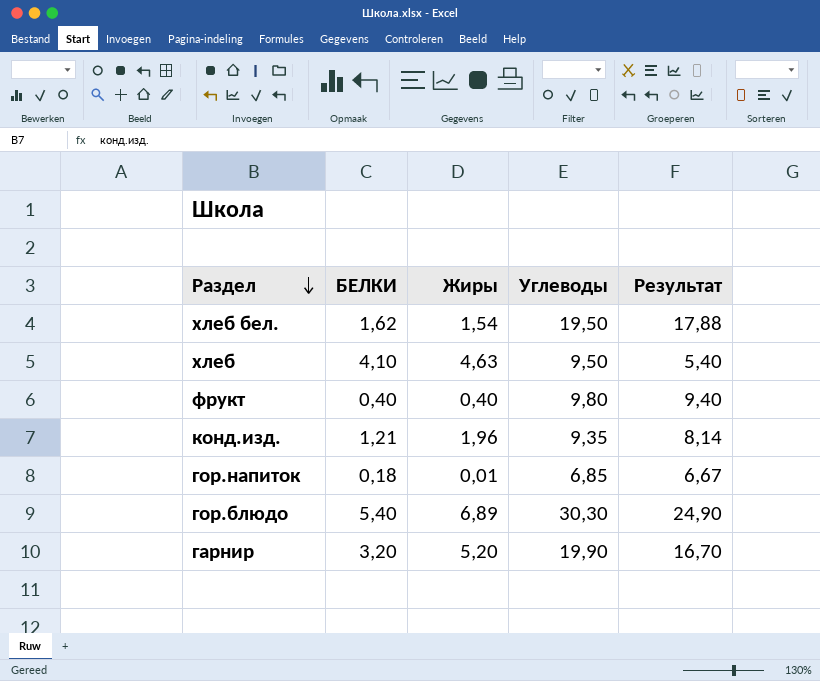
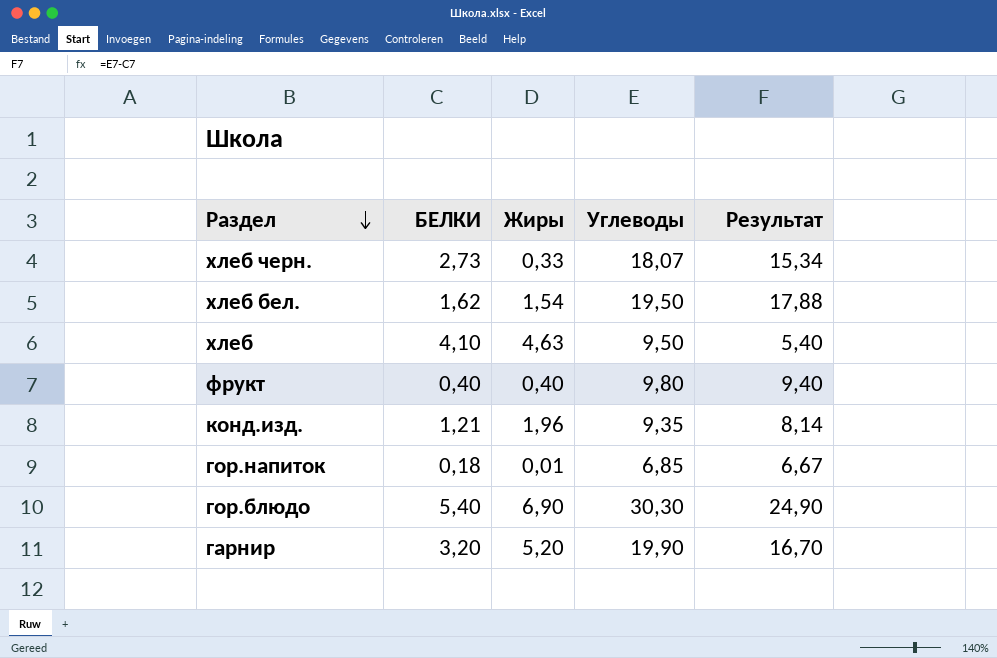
row хлеб черн.: none -> 2,73 | 0,33 | 18,07 | 15,34
гор.блюдо | Жиры: 6,89 -> 6,90

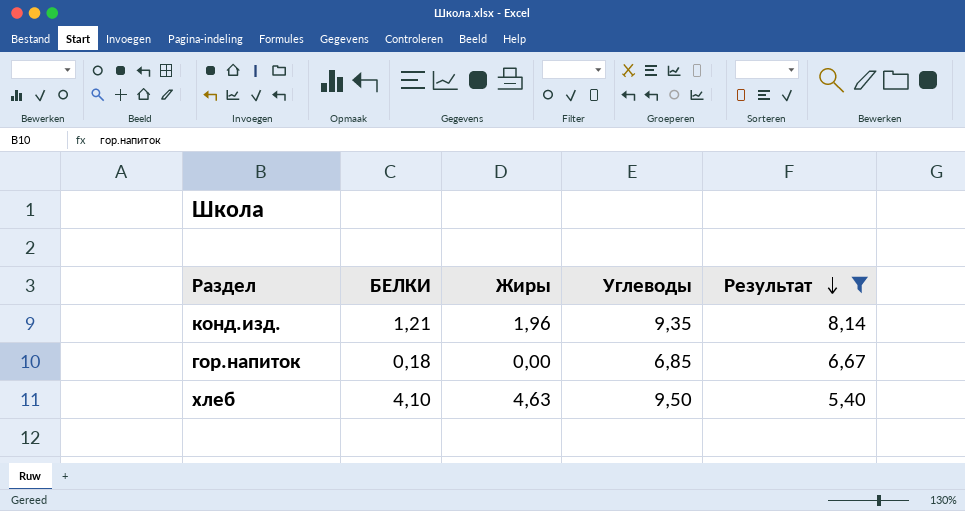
filter: none -> Результат <= 8,14
row order: Раздел descending -> Результат descending
гор.напиток | Жиры: 0,01 -> 0,00

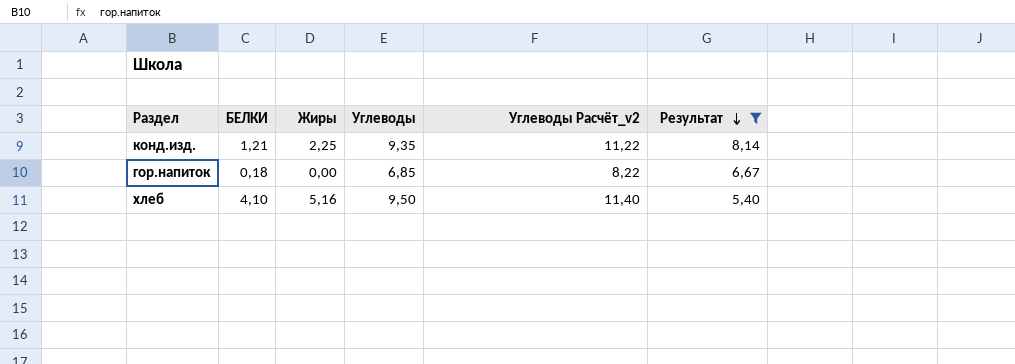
column Углеводы Расчёт_v2 | formula: none -> [Углеводы] * 1,2
конд.изд. | Жиры: 1,96 -> 2,25
хлеб | Жиры: 4,63 -> 5,16

